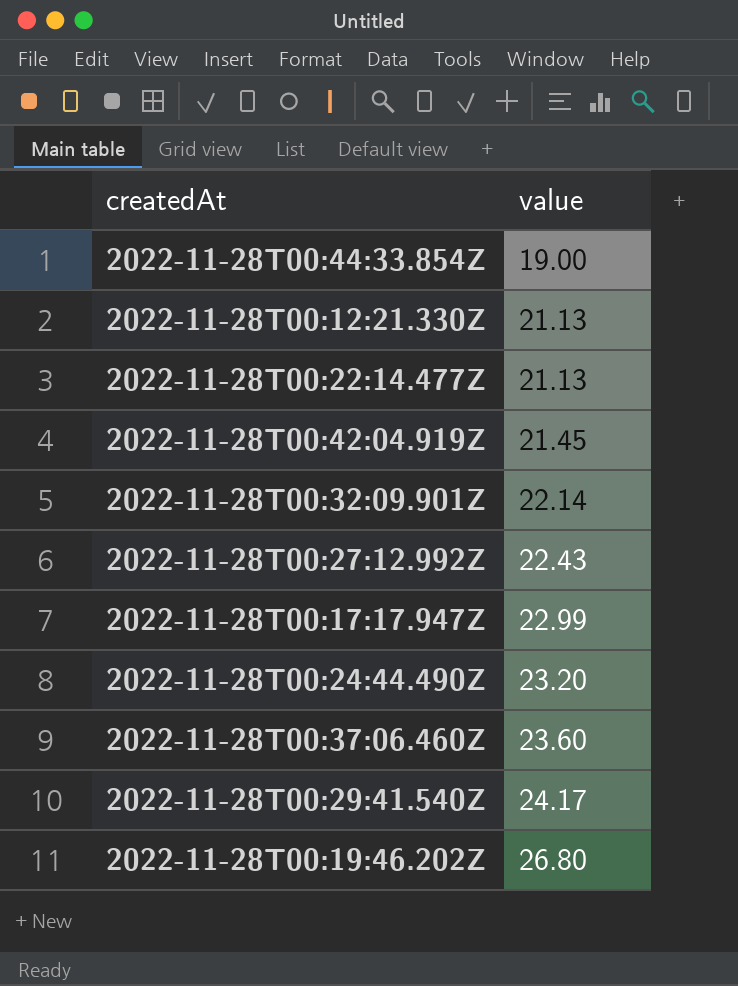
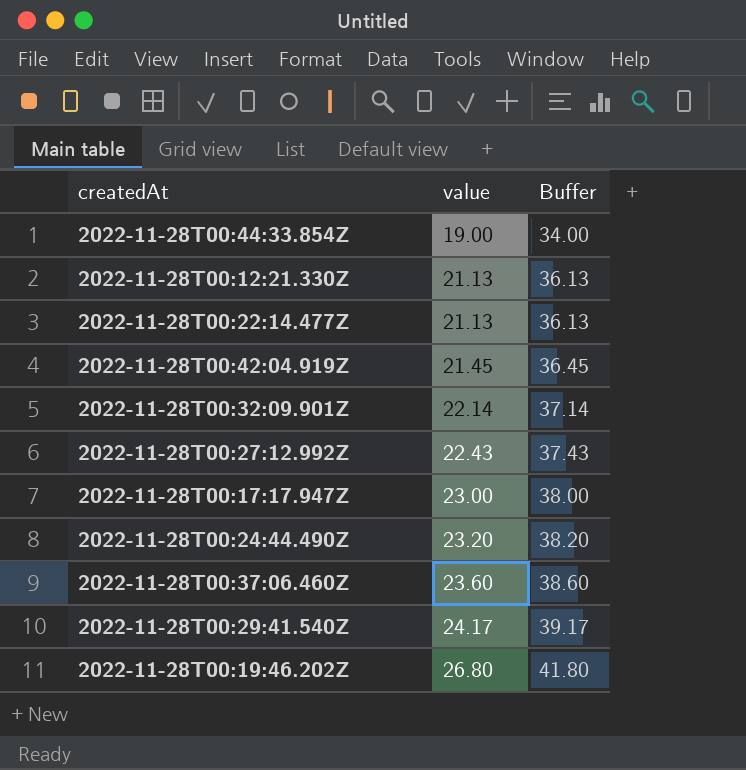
column Buffer | formula: none -> [value] + 15
2022-11-28T00:17:17.947Z | value: 22.99 -> 23.00

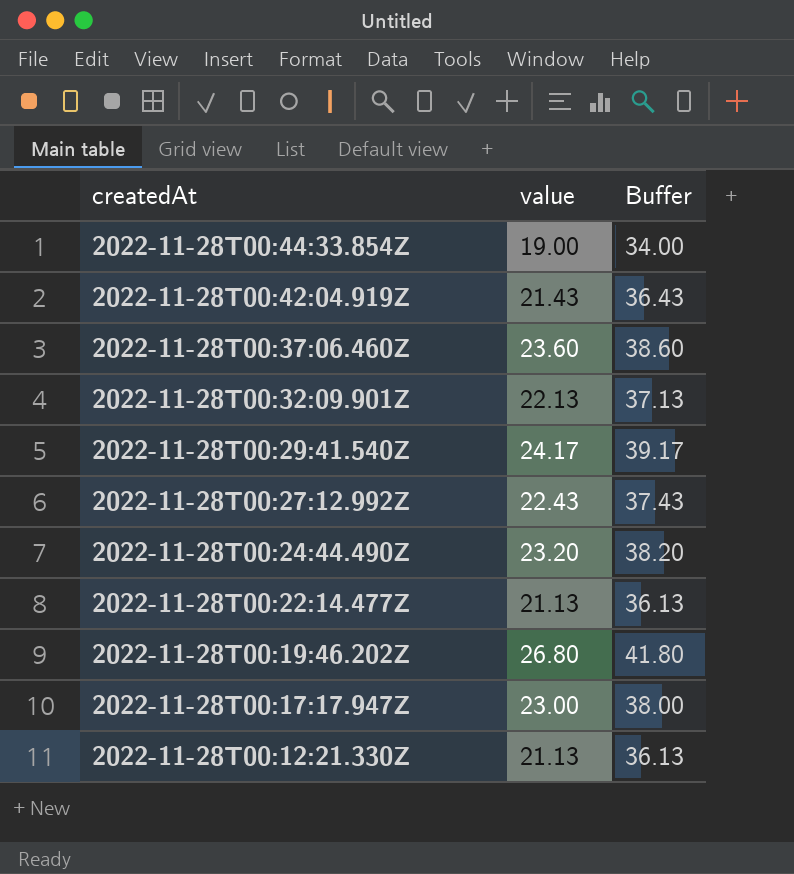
row order: value ascending -> createdAt descending
2022-11-28T00:42:04.919Z | value: 21.45 -> 21.43
2022-11-28T00:42:04.919Z | Buffer: 36.45 -> 36.43
2022-11-28T00:32:09.901Z | value: 22.14 -> 22.13
2022-11-28T00:32:09.901Z | Buffer: 37.14 -> 37.13

